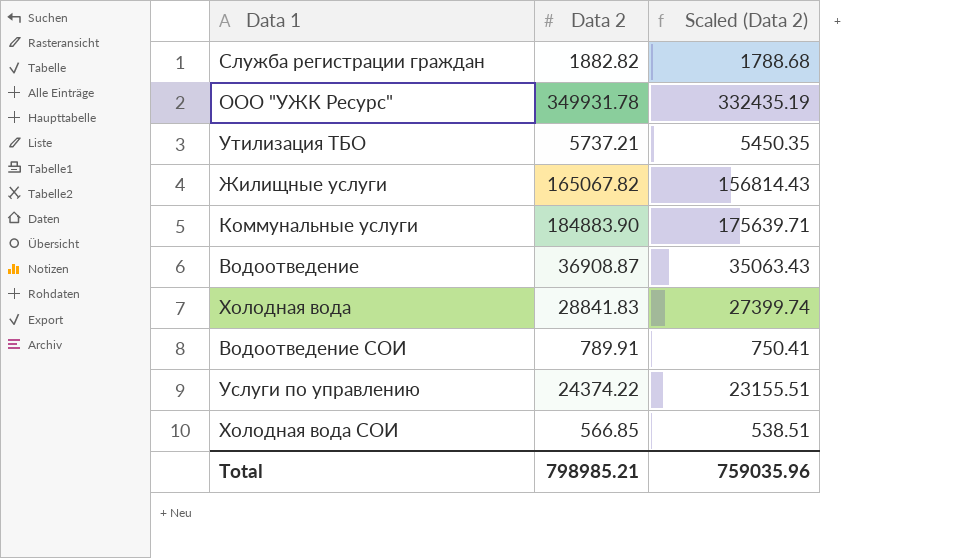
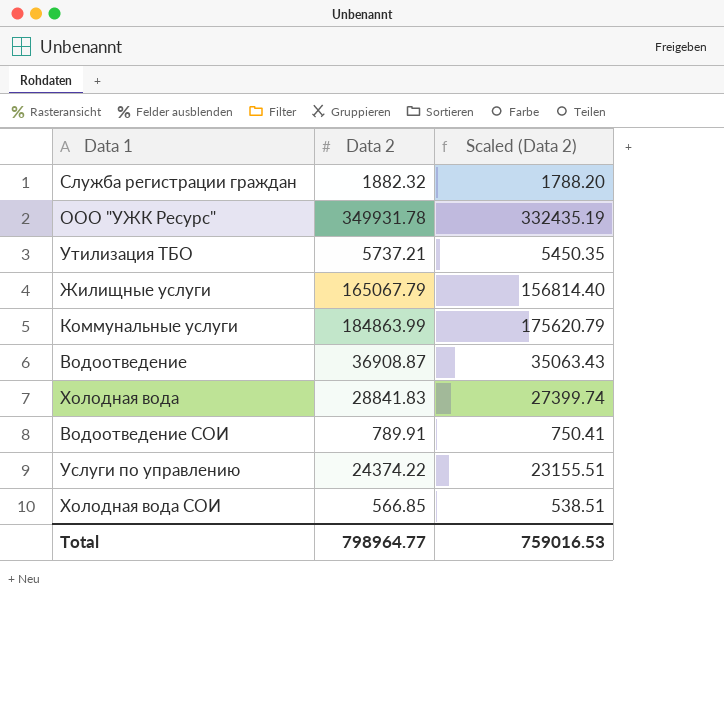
Служба регистрации граждан | Data 2: 1882.82 -> 1882.32
Служба регистрации граждан | Scaled (Data 2): 1788.68 -> 1788.20
Жилищные услуги | Data 2: 165067.82 -> 165067.79
Жилищные услуги | Scaled (Data 2): 156814.43 -> 156814.40
Коммунальные услуги | Data 2: 184883.90 -> 184863.99
Коммунальные услуги | Scaled (Data 2): 175639.71 -> 175620.79
Total | Data 2: 798985.21 -> 798964.77
Total | Scaled (Data 2): 759035.96 -> 759016.53

